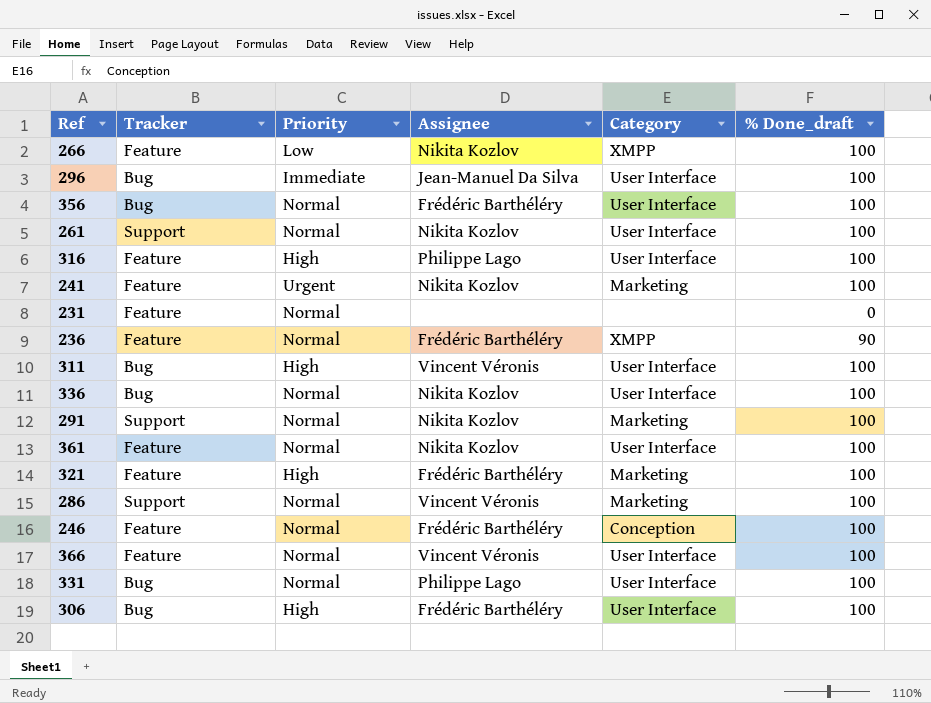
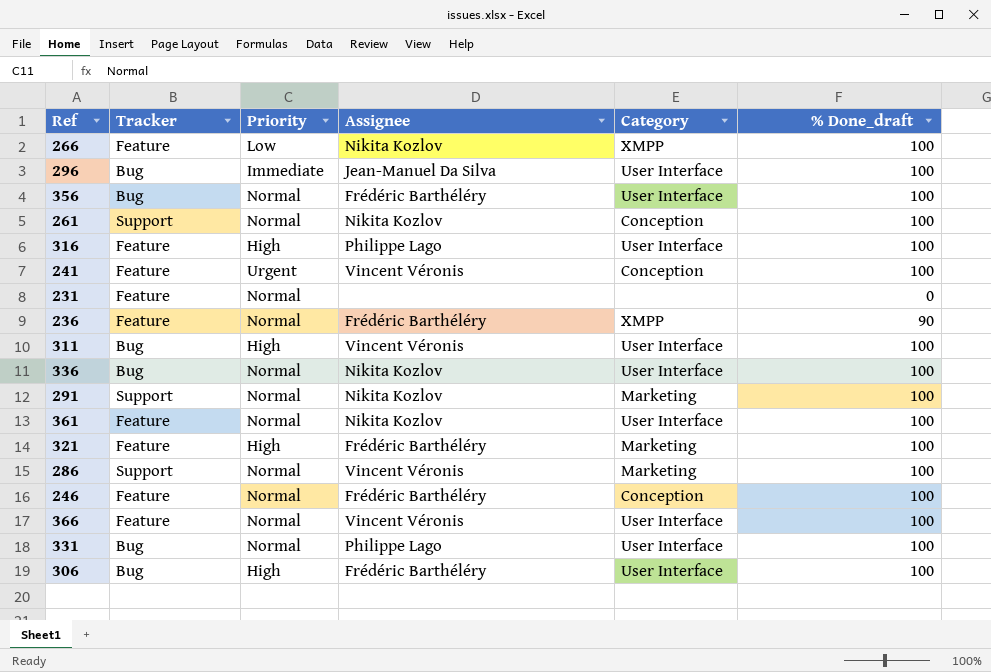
261 | Category: User Interface -> Conception
241 | Assignee: Nikita Kozlov -> Vincent Véronis
241 | Category: Marketing -> Conception

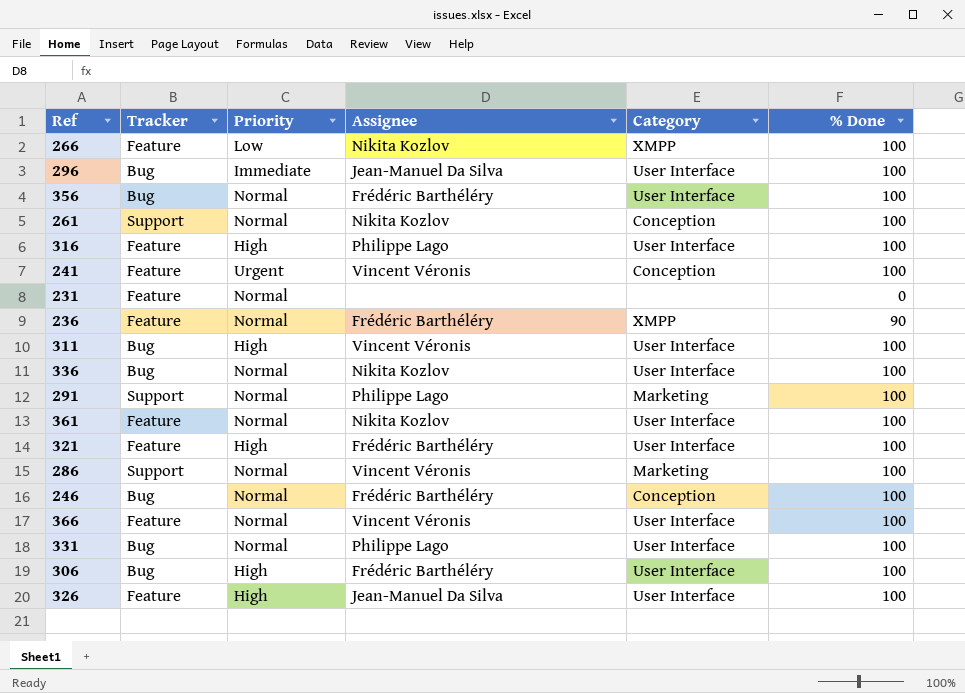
column name: % Done_draft -> % Done
291 | Assignee: Nikita Kozlov -> Philippe Lago
321 | Category: Marketing -> User Interface
246 | Tracker: Feature -> Bug
row 326: none -> Feature | High | Jean-Manuel Da Silva | User Interface | 100

